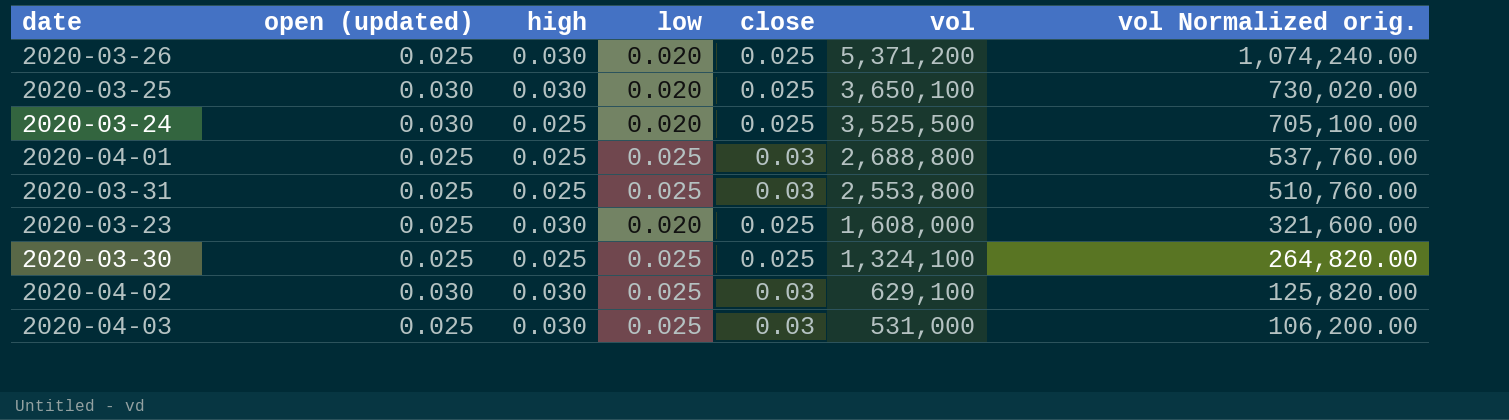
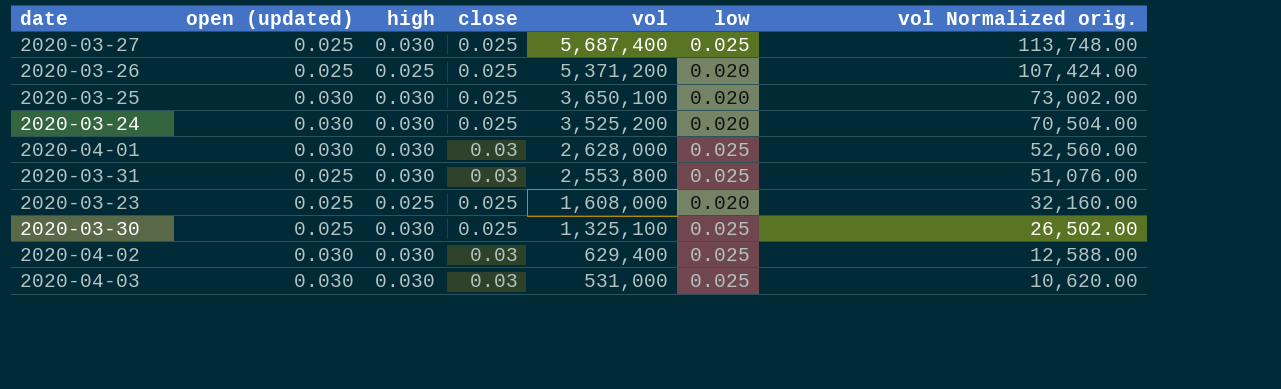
column low | position: 4 -> 6
column vol Normalized orig. | formula: [vol] * 0.2 -> [vol] * 0.02
row 2020-03-27: none -> 0.025 | 0.030 | 0.025 | 5,687,400 | 0.025 | 113,748.00
2020-03-26 | high: 0.030 -> 0.025
2020-03-24 | high: 0.025 -> 0.030
2020-03-24 | vol: 3,525,500 -> 3,525,200
2020-04-01 | open (updated): 0.025 -> 0.030
2020-04-01 | high: 0.025 -> 0.030
2020-04-01 | vol: 2,688,800 -> 2,628,000
2020-03-31 | high: 0.025 -> 0.030
2020-03-23 | high: 0.030 -> 0.025
2020-03-30 | high: 0.025 -> 0.030
2020-03-30 | vol: 1,324,100 -> 1,325,100
2020-04-02 | vol: 629,100 -> 629,400
2020-04-03 | open (updated): 0.025 -> 0.030

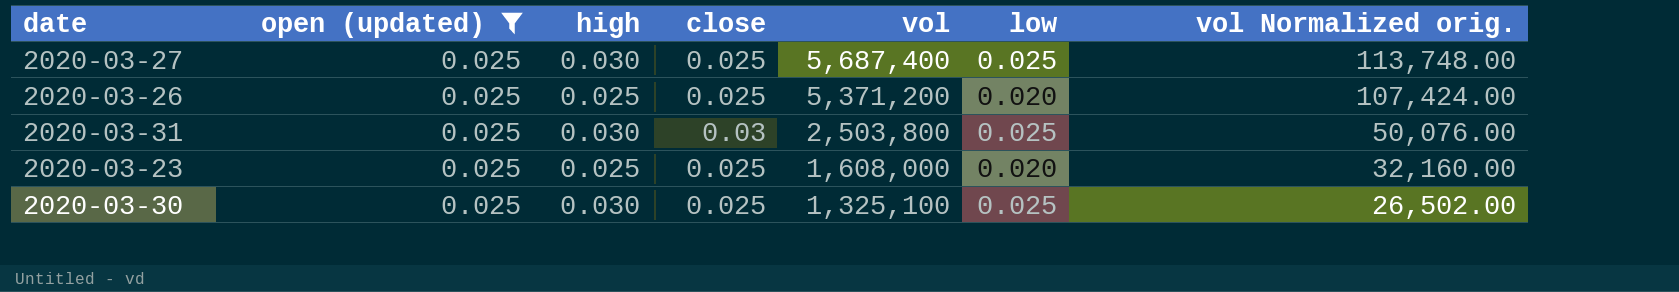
filter: none -> open (updated) = 0.025
2020-03-31 | vol: 2,553,800 -> 2,503,800
2020-03-31 | vol Normalized orig.: 51,076.00 -> 50,076.00

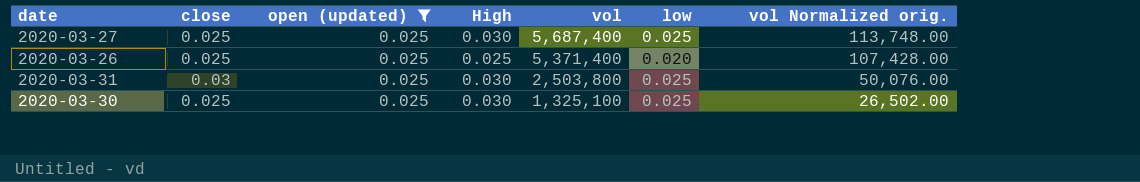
column close | position: 4 -> 2
column name: high -> High
row 2020-03-23: 0.025 | 0.025 | 0.025 | 1,608,000 | 0.020 | 32,160.00 -> none
2020-03-26 | vol: 5,371,200 -> 5,371,400
2020-03-26 | vol Normalized orig.: 107,424.00 -> 107,428.00

